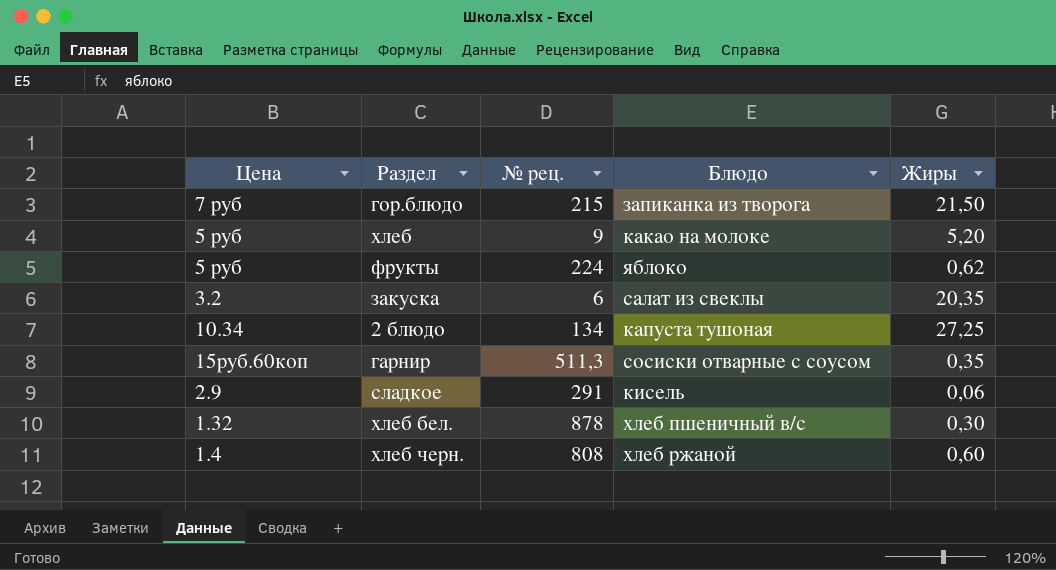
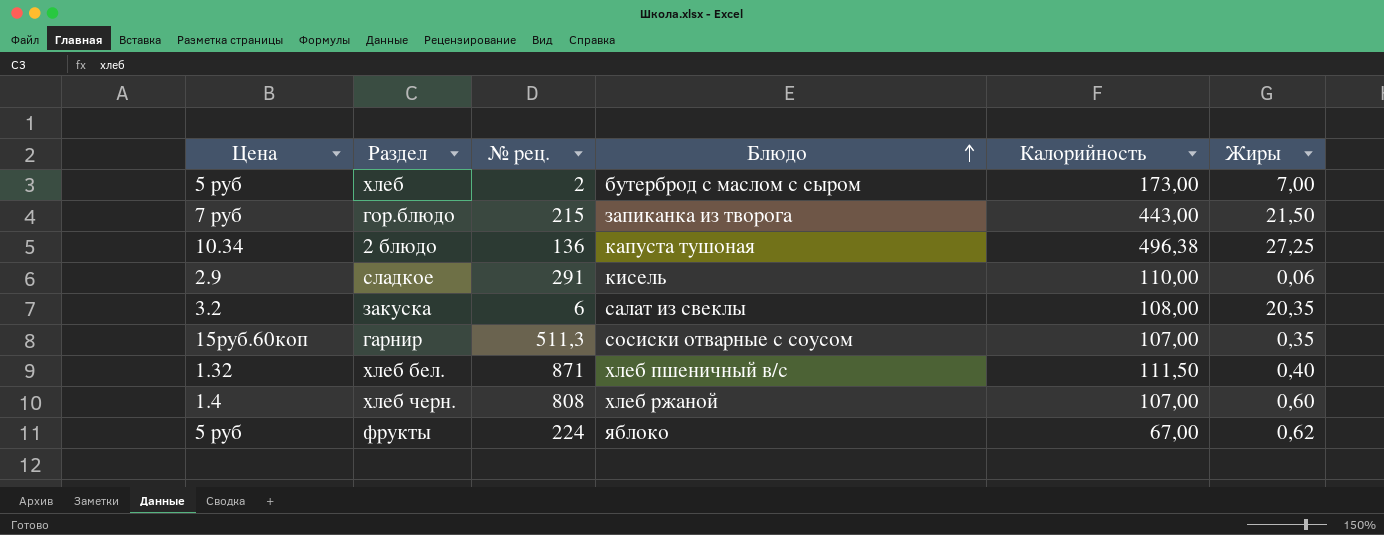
row order: none -> Блюдо ascending
column Калорийность | position: none -> 5
хлеб | № рец.: 9 -> 2
хлеб | Блюдо: какао на молоке -> бутерброд с маслом с сыром
хлеб | Жиры: 5,20 -> 7,00
2 блюдо | № рец.: 134 -> 136
хлеб бел. | № рец.: 878 -> 871
хлеб бел. | Жиры: 0,30 -> 0,40

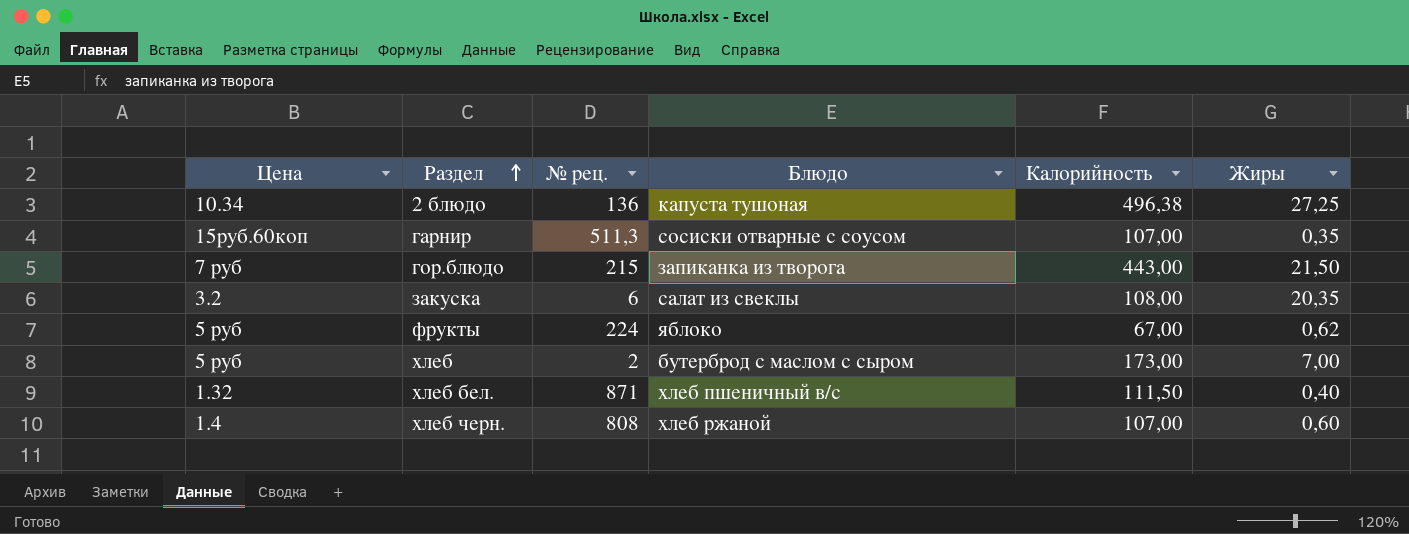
row order: Блюдо ascending -> Раздел ascending
row сладкое: 2.9 | 291 | кисель | 110,00 | 0,06 -> none

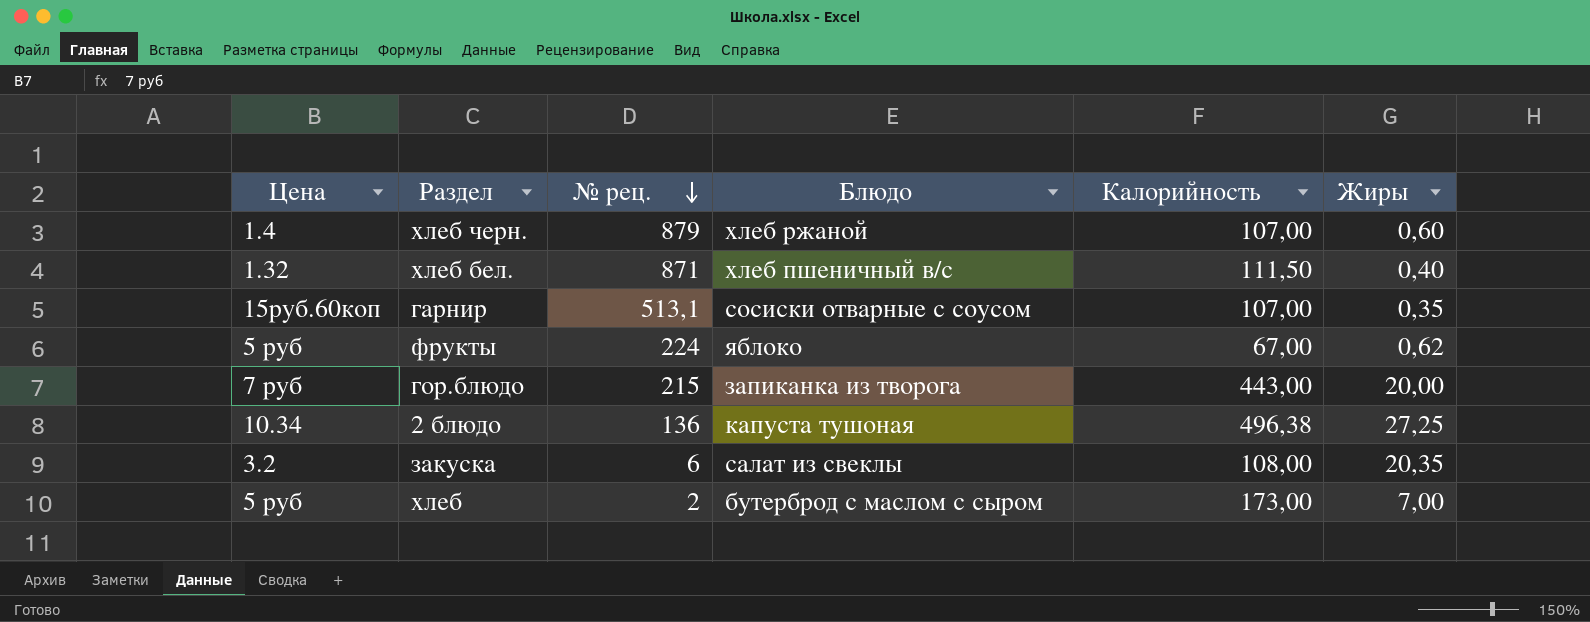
row order: Раздел ascending -> № рец. descending
хлеб черн. | № рец.: 808 -> 879
гарнир | № рец.: 511,3 -> 513,1
гор.блюдо | Жиры: 21,50 -> 20,00

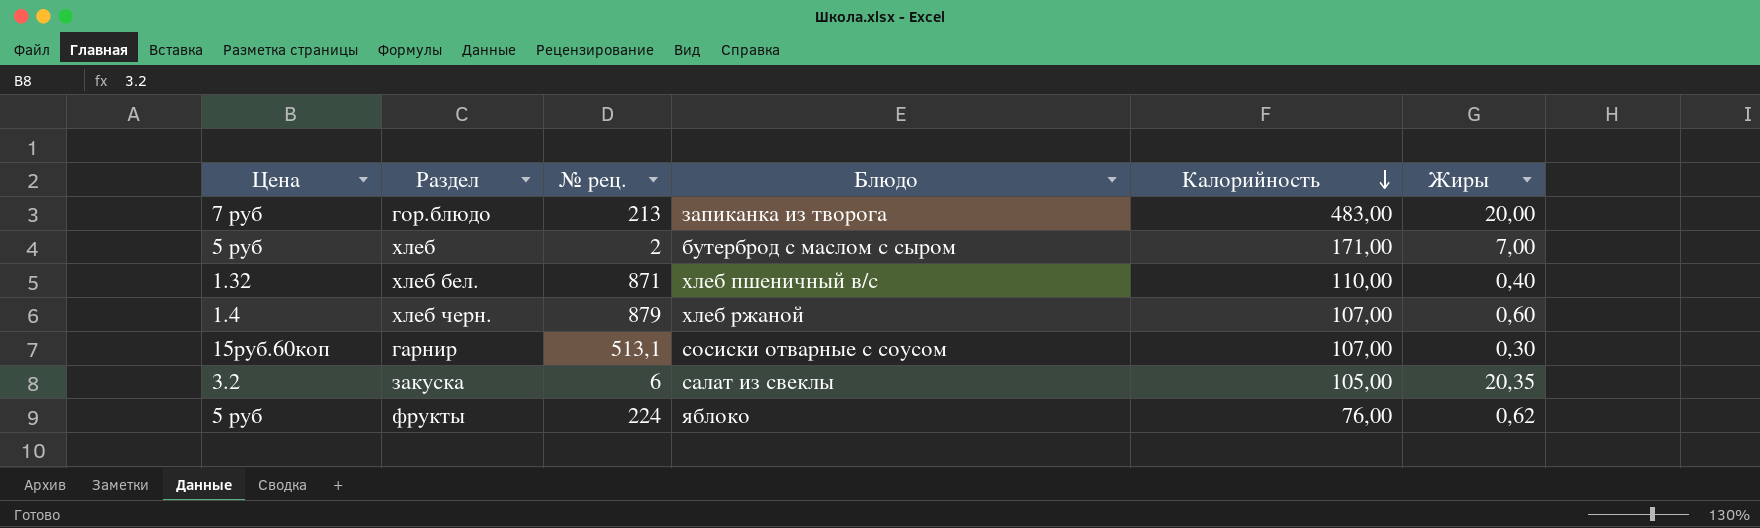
row order: № рец. descending -> Калорийность descending
row 2 блюдо: 10.34 | 136 | капуста тушоная | 496,38 | 27,25 -> none
гор.блюдо | № рец.: 215 -> 213
гор.блюдо | Калорийность: 443,00 -> 483,00
хлеб | Калорийность: 173,00 -> 171,00
хлеб бел. | Калорийность: 111,50 -> 110,00
гарнир | Жиры: 0,35 -> 0,30
закуска | Калорийность: 108,00 -> 105,00
фрукты | Калорийность: 67,00 -> 76,00

